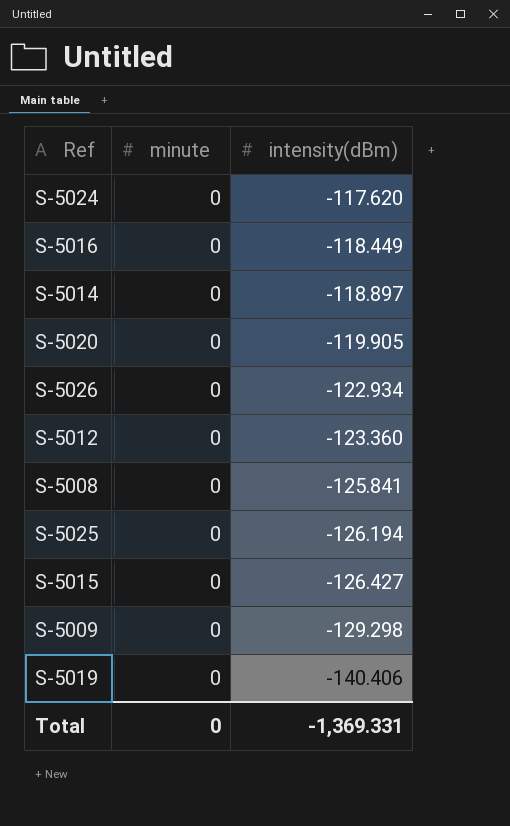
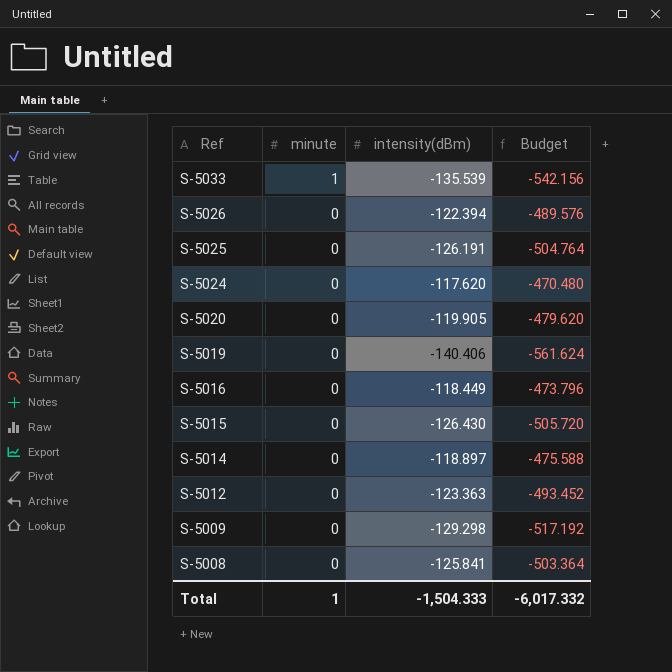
row order: intensity(dBm) descending -> Ref descending
column Budget | formula: none -> [intensity(dBm)] * 4
row S-5033: none -> 1 | -135.539 | -542.156
S-5026 | intensity(dBm): -122.934 -> -122.394
S-5025 | intensity(dBm): -126.194 -> -126.191
S-5015 | intensity(dBm): -126.427 -> -126.430
S-5012 | intensity(dBm): -123.360 -> -123.363
Total | minute: 0 -> 1
Total | intensity(dBm): -1,369.331 -> -1,504.333

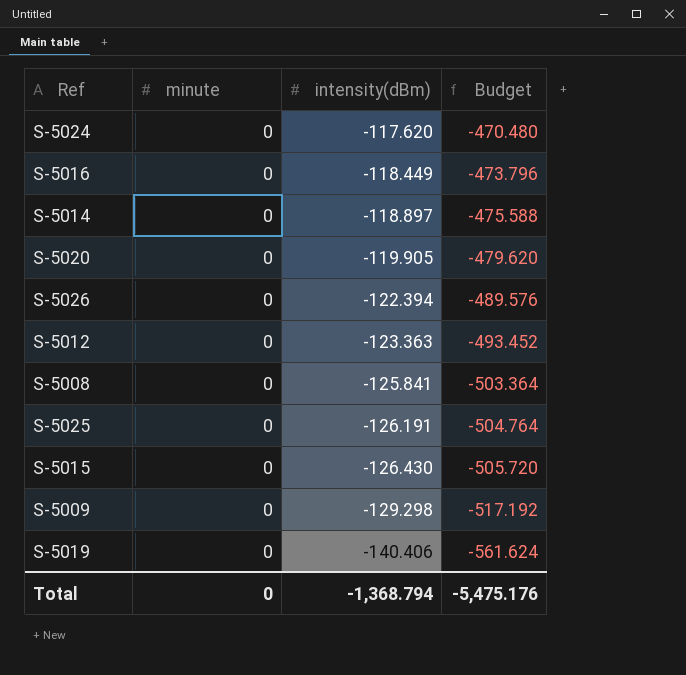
row order: Ref descending -> intensity(dBm) descending
row S-5033: 1 | -135.539 | -542.156 -> none
Total | minute: 1 -> 0
Total | intensity(dBm): -1,504.333 -> -1,368.794
Total | Budget: -6,017.332 -> -5,475.176

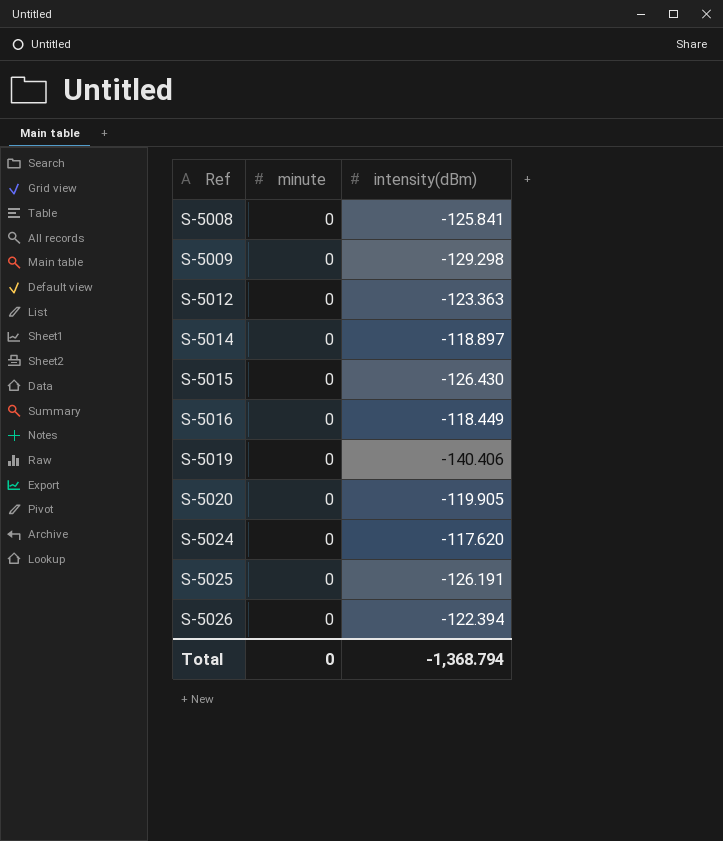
row order: intensity(dBm) descending -> Ref ascending
column Budget | formula: [intensity(dBm)] * 4 -> none

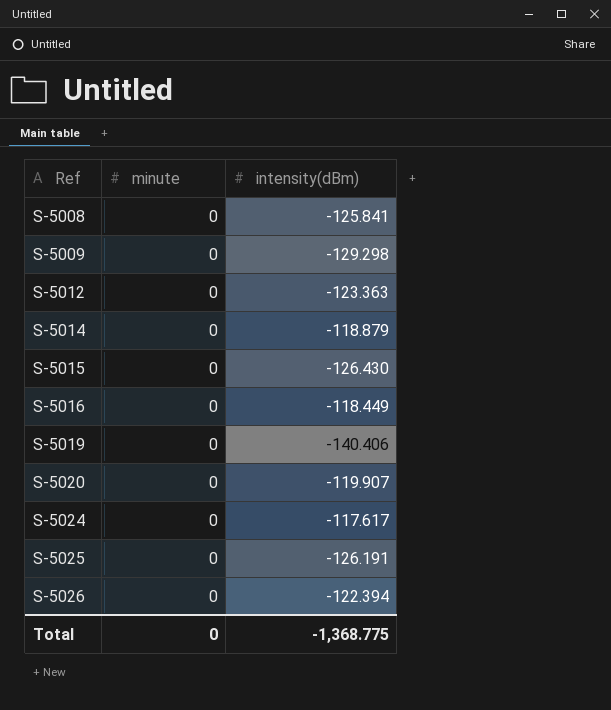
S-5014 | intensity(dBm): -118.897 -> -118.879
S-5020 | intensity(dBm): -119.905 -> -119.907
S-5024 | intensity(dBm): -117.620 -> -117.617
Total | intensity(dBm): -1,368.794 -> -1,368.775

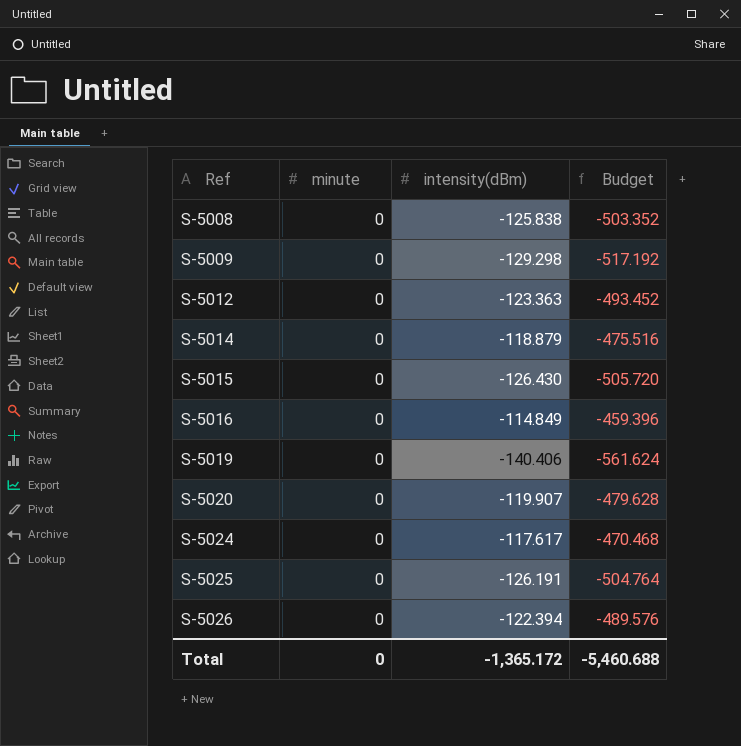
column Budget | formula: none -> [intensity(dBm)] * 4
S-5008 | intensity(dBm): -125.841 -> -125.838
S-5016 | intensity(dBm): -118.449 -> -114.849
Total | intensity(dBm): -1,368.775 -> -1,365.172

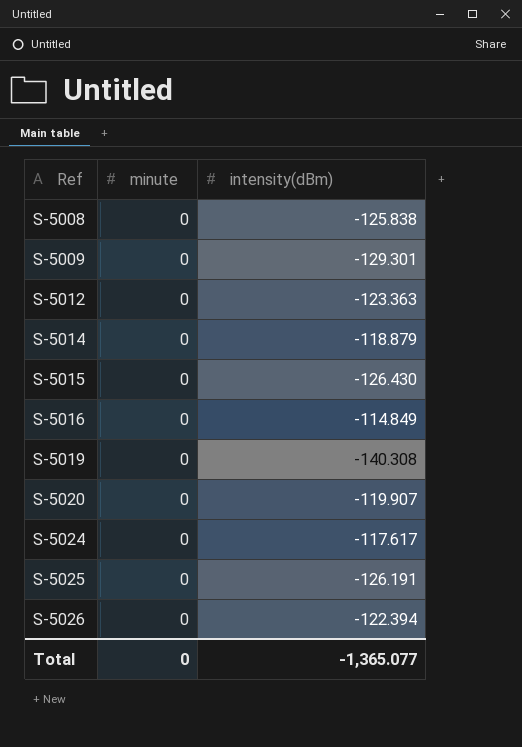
column Budget | formula: [intensity(dBm)] * 4 -> none
S-5009 | intensity(dBm): -129.298 -> -129.301
S-5019 | intensity(dBm): -140.406 -> -140.308
Total | intensity(dBm): -1,365.172 -> -1,365.077

